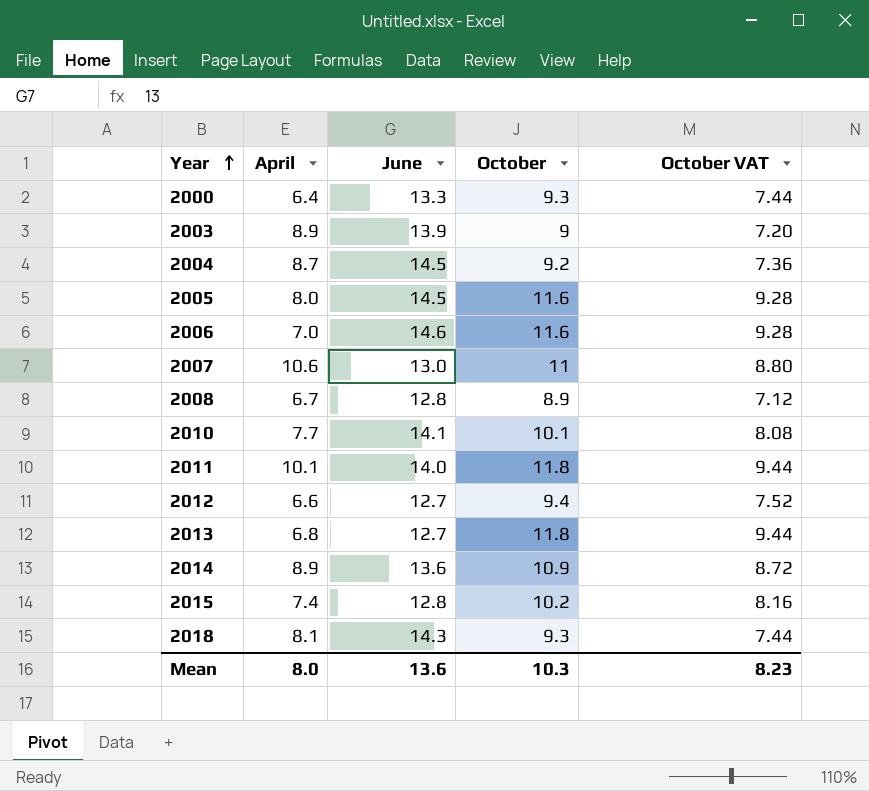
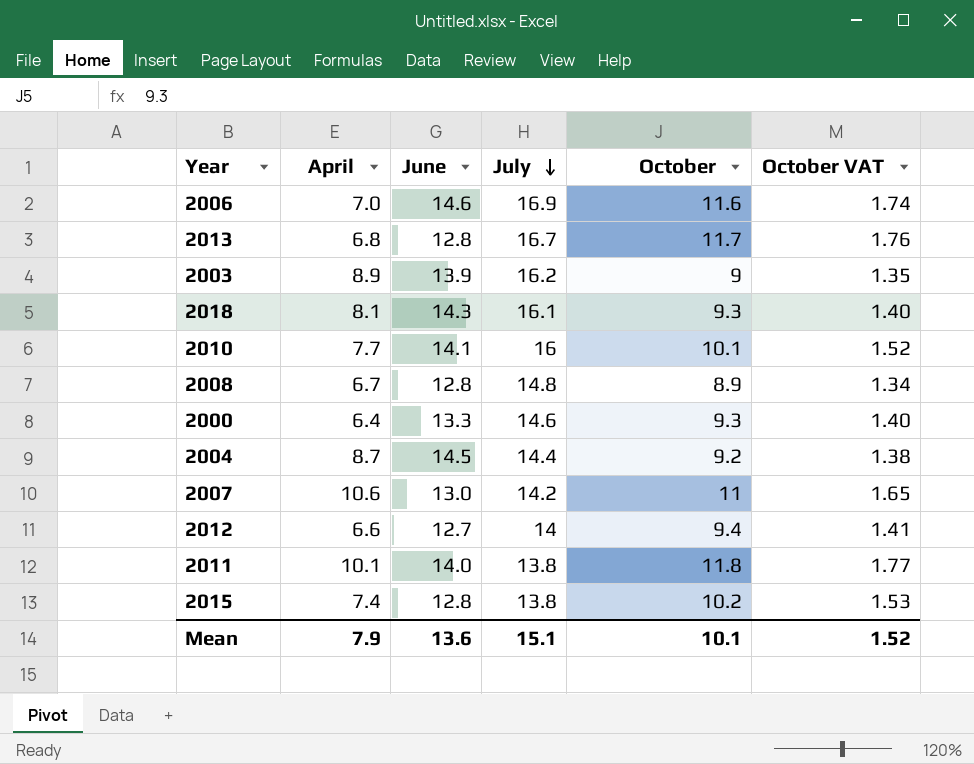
row order: Year ascending -> July descending
column July | position: none -> 4
column October VAT | formula: [October] * 0.8 -> [October] * 0.15
row 2005: 8.0 | 14.5 | 11.6 | 9.28 -> none
row 2014: 8.9 | 13.6 | 10.9 | 8.72 -> none
2013 | June: 12.7 -> 12.8
2013 | October: 11.8 -> 11.7
Mean | April: 8.0 -> 7.9
Mean | October: 10.3 -> 10.1
Mean | October VAT: 8.23 -> 1.52

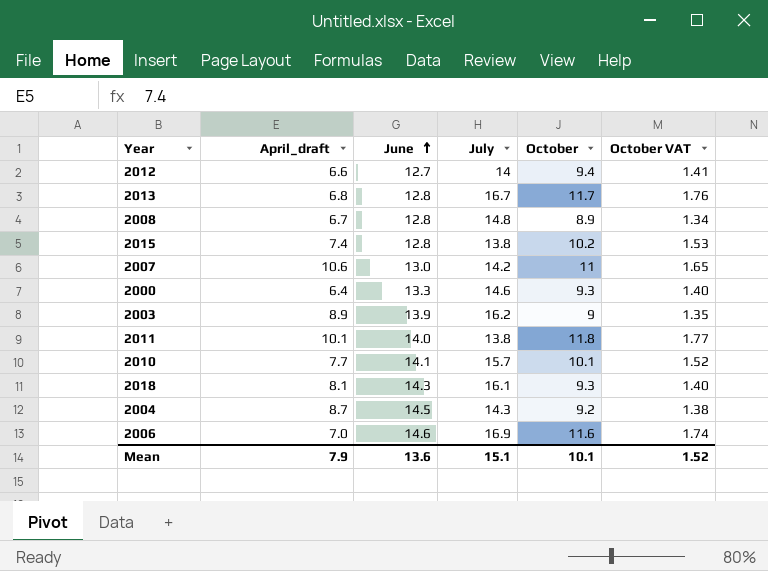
row order: July descending -> June ascending
column name: April -> April_draft
2010 | July: 16 -> 15.7
2004 | July: 14.4 -> 14.3

